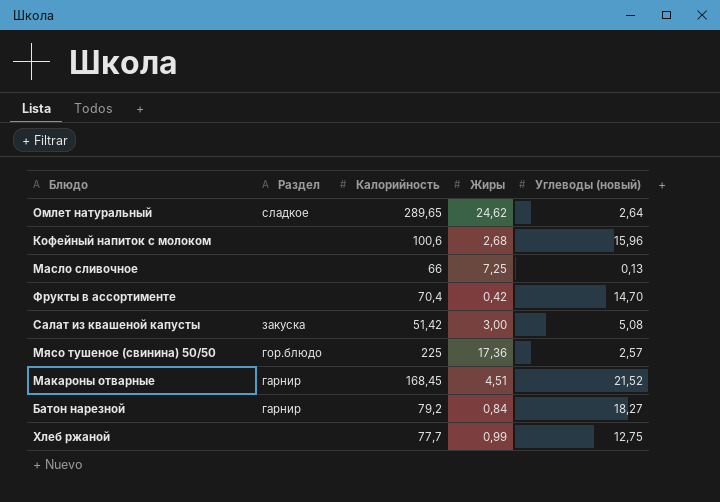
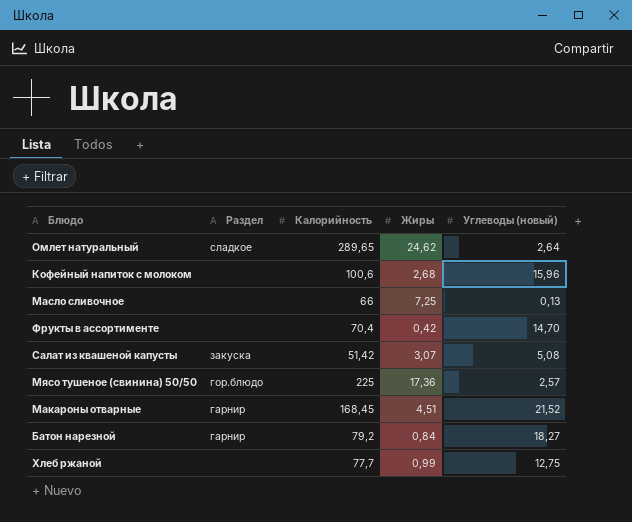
Салат из квашеной капусты | Жиры: 3,00 -> 3,07

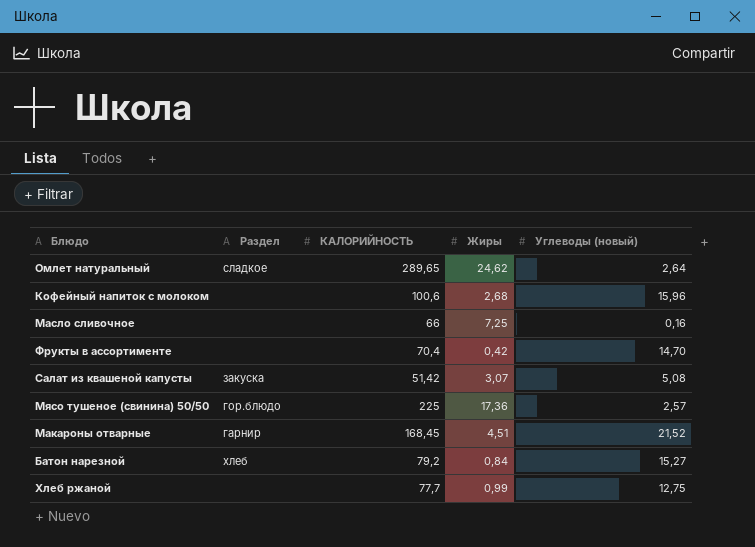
column name: Калорийность -> КАЛОРИЙНОСТЬ
Масло сливочное | Углеводы (новый): 0,13 -> 0,16
Батон нарезной | Раздел: гарнир -> хлеб
Батон нарезной | Углеводы (новый): 18,27 -> 15,27

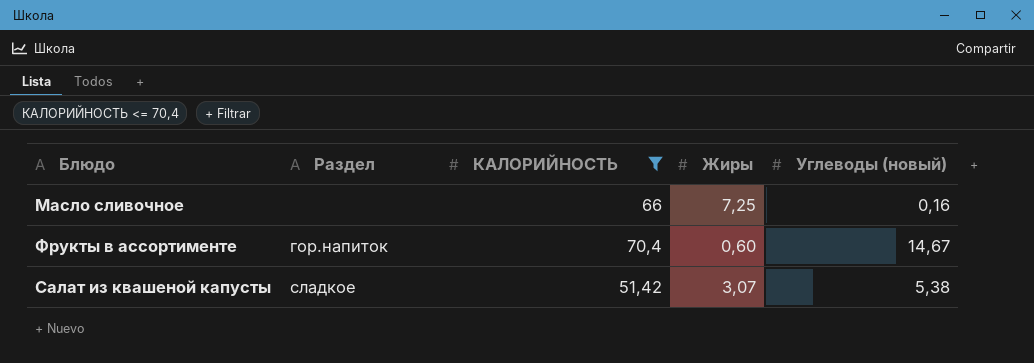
filter: none -> КАЛОРИЙНОСТЬ <= 70,4
Фрукты в ассортименте | Раздел: none -> гор.напиток
Фрукты в ассортименте | Жиры: 0,42 -> 0,60
Фрукты в ассортименте | Углеводы (новый): 14,70 -> 14,67
Салат из квашеной капусты | Раздел: закуска -> сладкое
Салат из квашеной капусты | Углеводы (новый): 5,08 -> 5,38

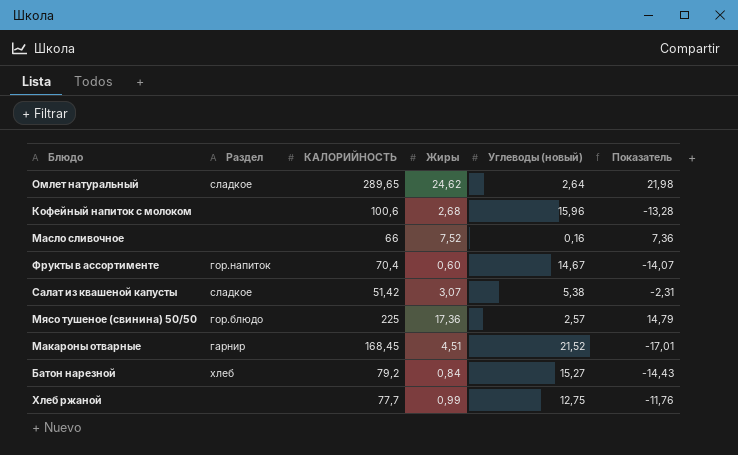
filter: КАЛОРИЙНОСТЬ <= 70,4 -> none
column Показатель | formula: none -> [Жиры] - [Углеводы (новый)]
Масло сливочное | Жиры: 7,25 -> 7,52

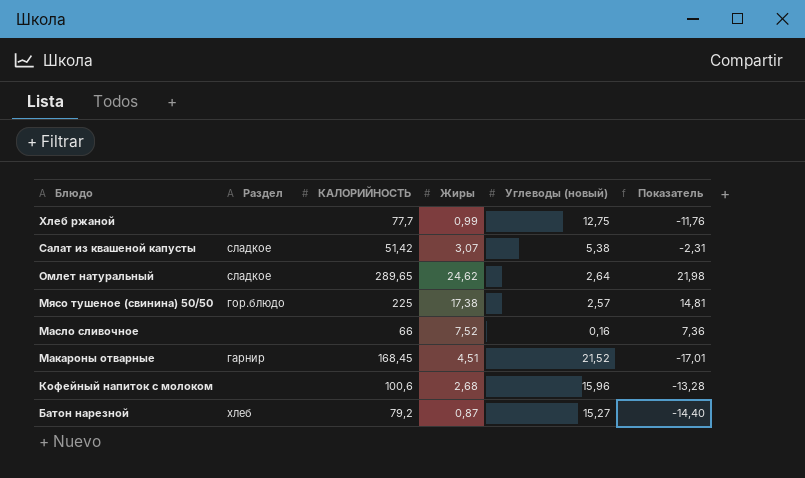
row order: none -> Блюдо descending
row Фрукты в ассортименте: гор.напиток | 70,4 | 0,60 | 14,67 | -14,07 -> none
Мясо тушеное (свинина) 50/50 | Жиры: 17,36 -> 17,38
Мясо тушеное (свинина) 50/50 | Показатель: 14,79 -> 14,81
Батон нарезной | Жиры: 0,84 -> 0,87
Батон нарезной | Показатель: -14,43 -> -14,40

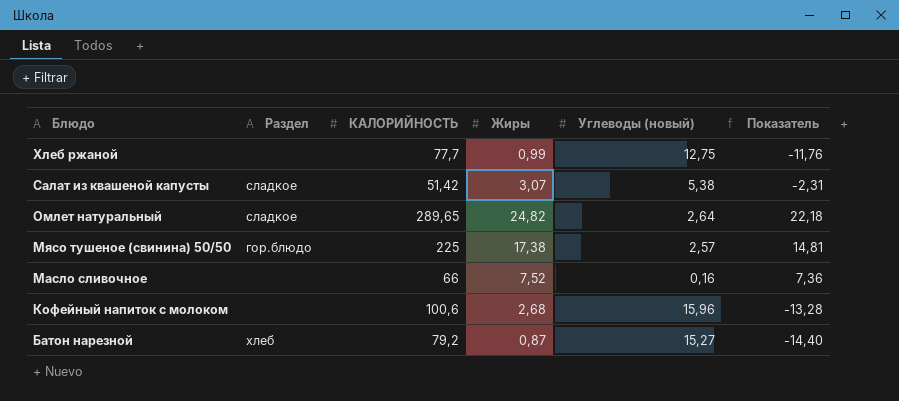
row Макароны отварные: гарнир | 168,45 | 4,51 | 21,52 | -17,01 -> none
Омлет натуральный | Жиры: 24,62 -> 24,82
Омлет натуральный | Показатель: 21,98 -> 22,18

